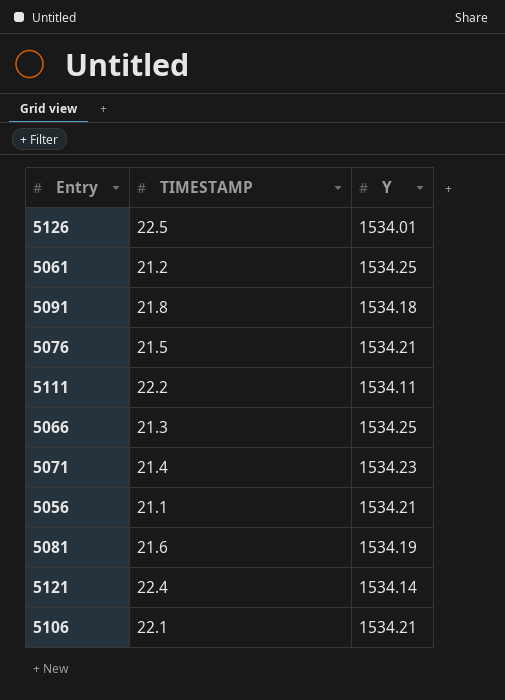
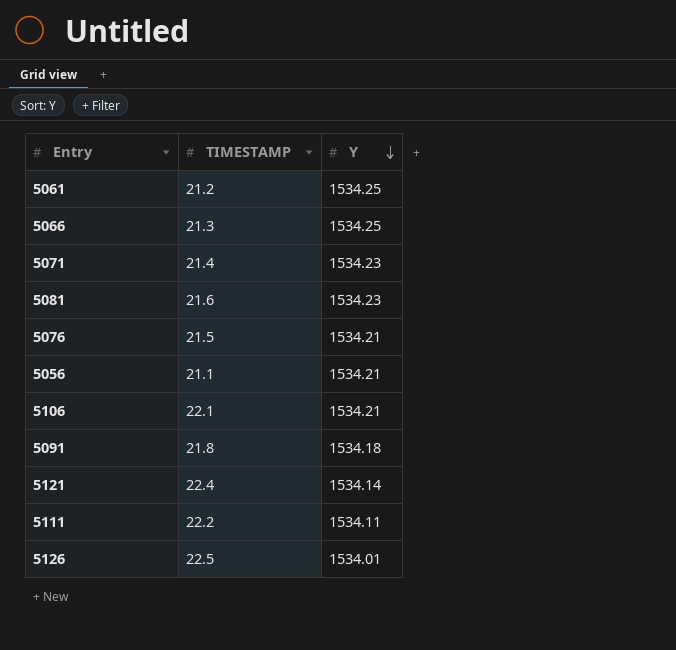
row order: none -> Y descending
5081 | Y: 1534.19 -> 1534.23

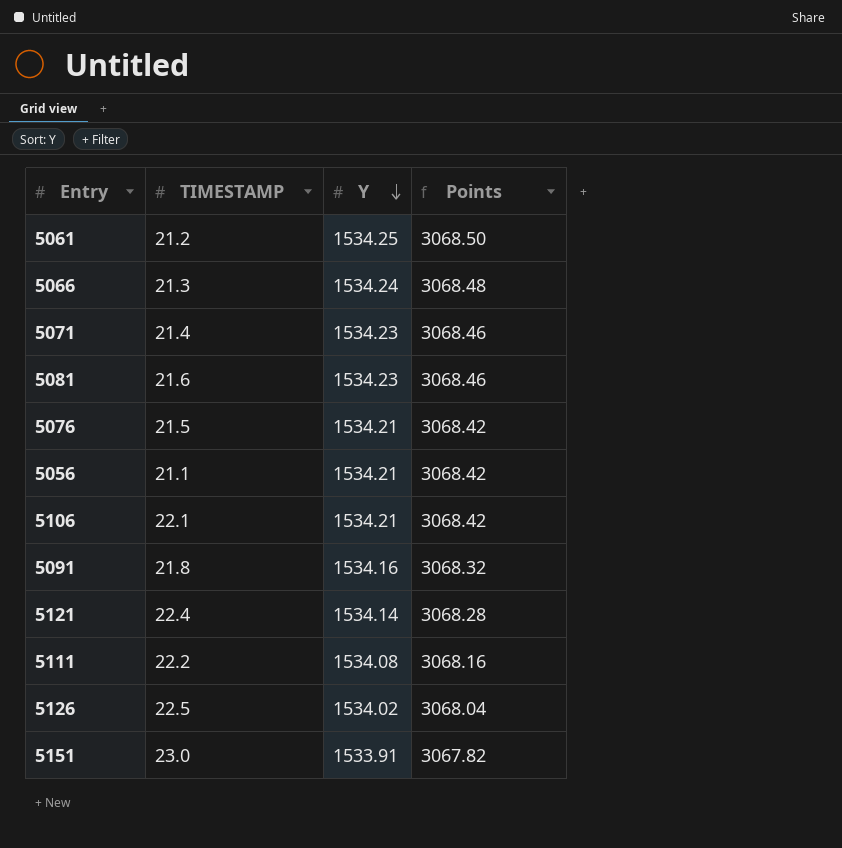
column Points | formula: none -> [Y] * 2
5066 | Y: 1534.25 -> 1534.24
5091 | Y: 1534.18 -> 1534.16
5111 | Y: 1534.11 -> 1534.08
5126 | Y: 1534.01 -> 1534.02
row 5151: none -> 23.0 | 1533.91 | 3067.82

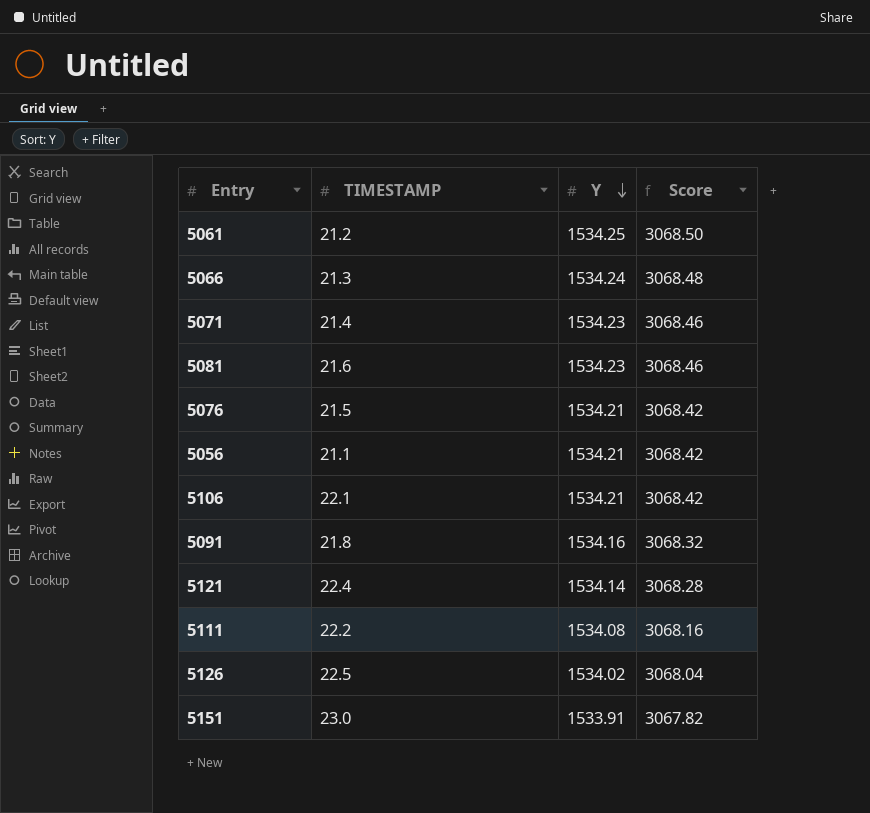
column name: Points -> Score

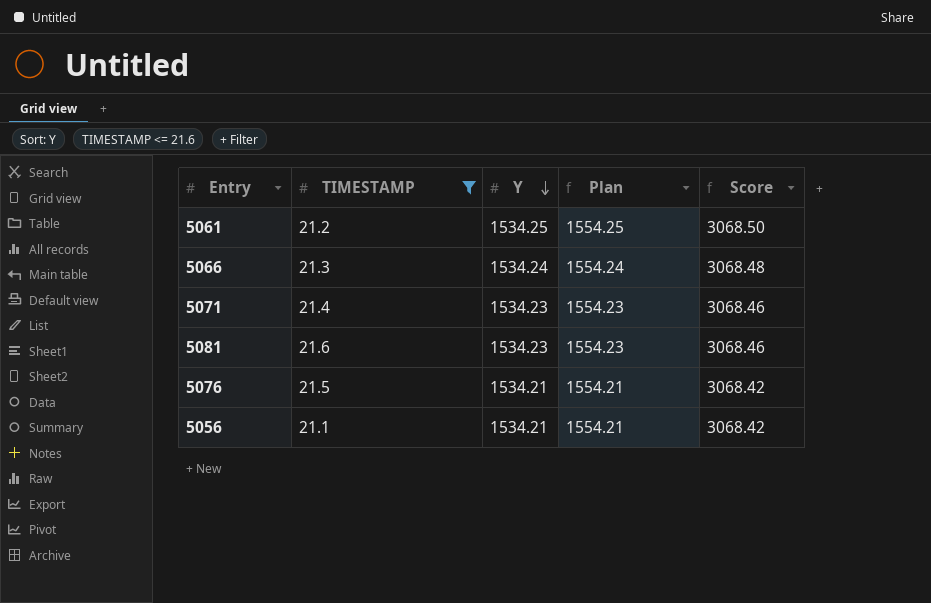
filter: none -> TIMESTAMP <= 21.6
column Plan | formula: none -> [Y] + 20

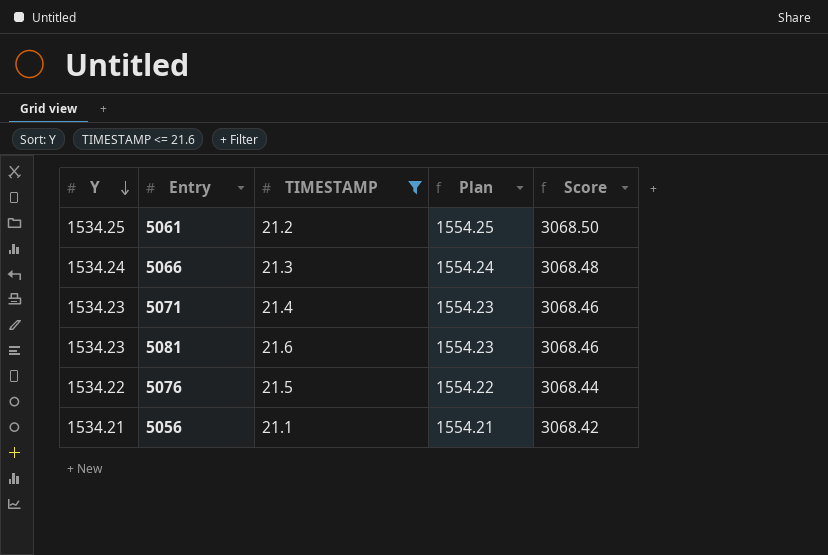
column Y | position: 3 -> 1
5076 | Y: 1534.21 -> 1534.22
5076 | Plan: 1554.21 -> 1554.22
5076 | Score: 3068.42 -> 3068.44

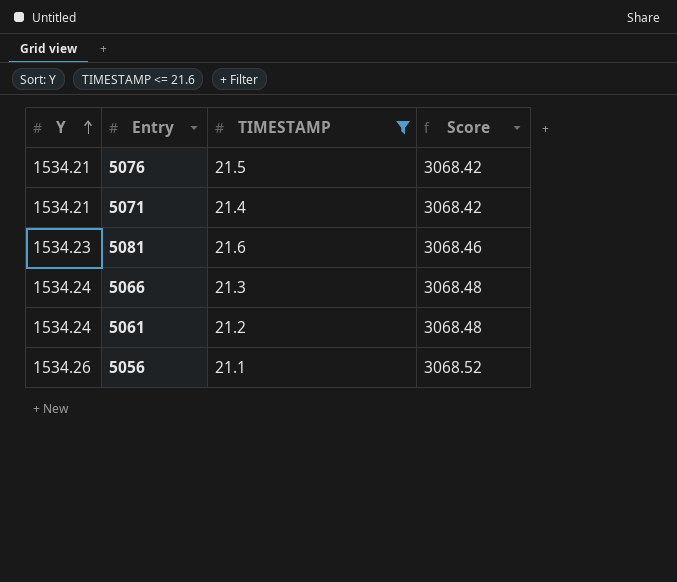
row order: Y descending -> Y ascending
column Plan | formula: [Y] + 20 -> none
5076 | Y: 1534.22 -> 1534.21
5076 | Score: 3068.44 -> 3068.42
5071 | Y: 1534.23 -> 1534.21
5071 | Score: 3068.46 -> 3068.42
5061 | Y: 1534.25 -> 1534.24
5061 | Score: 3068.50 -> 3068.48
5056 | Y: 1534.21 -> 1534.26
5056 | Score: 3068.42 -> 3068.52

